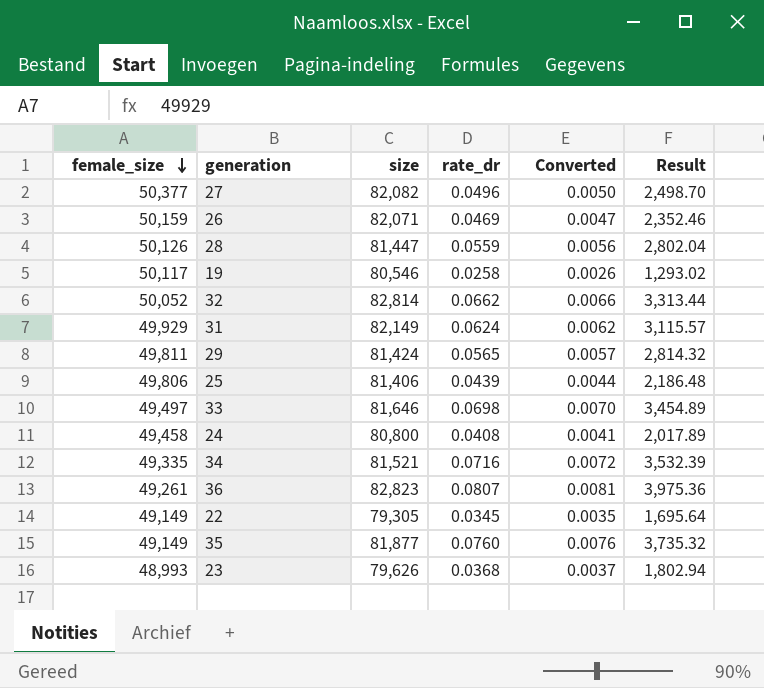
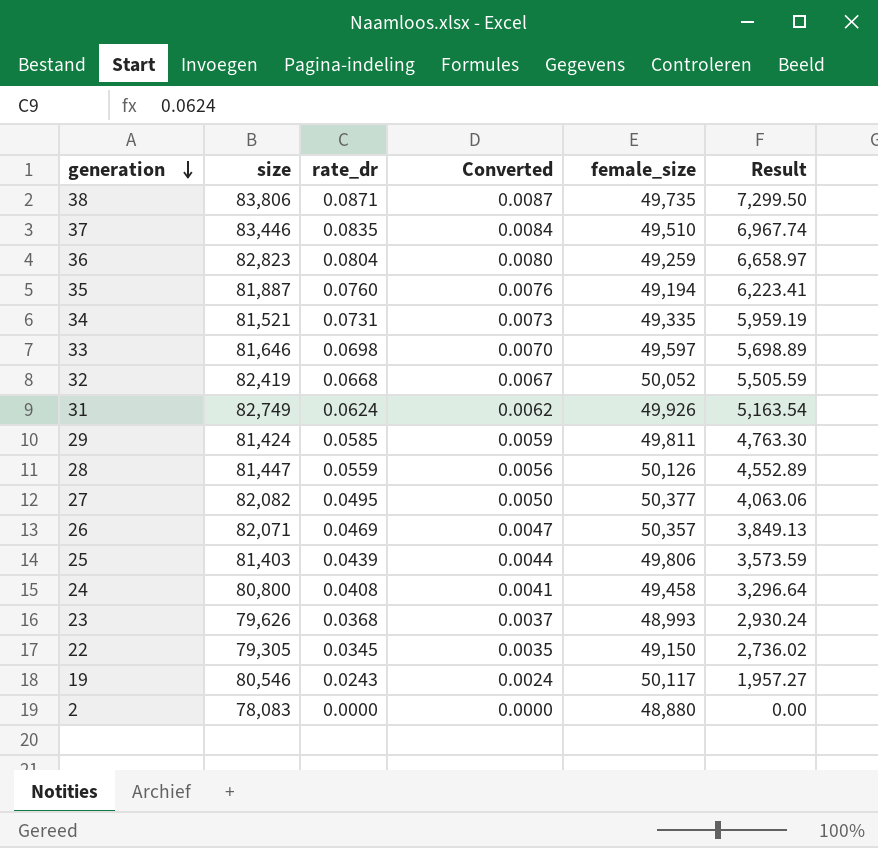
row order: female_size descending -> generation descending
column female_size | position: 1 -> 5
column Result | formula: [female_size] * [rate_dr] -> [size] * [rate_dr]
row 38: none -> 83,806 | 0.0871 | 0.0087 | 49,735 | 7,299.50
row 37: none -> 83,446 | 0.0835 | 0.0084 | 49,510 | 6,967.74
36 | rate_dr: 0.0807 -> 0.0804
36 | Converted: 0.0081 -> 0.0080
36 | female_size: 49,261 -> 49,259
35 | size: 81,877 -> 81,887
35 | female_size: 49,149 -> 49,194
34 | rate_dr: 0.0716 -> 0.0731
34 | Converted: 0.0072 -> 0.0073
33 | female_size: 49,497 -> 49,597
32 | size: 82,814 -> 82,419
32 | rate_dr: 0.0662 -> 0.0668
32 | Converted: 0.0066 -> 0.0067
31 | size: 82,149 -> 82,749
31 | female_size: 49,929 -> 49,926
29 | rate_dr: 0.0565 -> 0.0585
29 | Converted: 0.0057 -> 0.0059
27 | rate_dr: 0.0496 -> 0.0495
26 | female_size: 50,159 -> 50,357
25 | size: 81,406 -> 81,403
22 | female_size: 49,149 -> 49,150
19 | rate_dr: 0.0258 -> 0.0243
19 | Converted: 0.0026 -> 0.0024
row 2: none -> 78,083 | 0.0000 | 0.0000 | 48,880 | 0.00

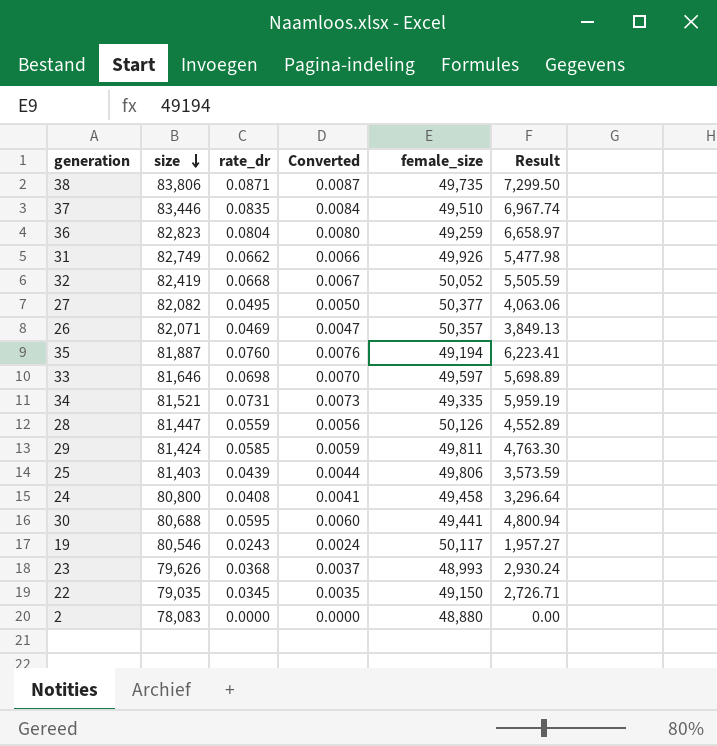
row order: generation descending -> size descending
31 | rate_dr: 0.0624 -> 0.0662
31 | Converted: 0.0062 -> 0.0066
31 | Result: 5,163.54 -> 5,477.98
row 30: none -> 80,688 | 0.0595 | 0.0060 | 49,441 | 4,800.94
22 | size: 79,305 -> 79,035
22 | Result: 2,736.02 -> 2,726.71

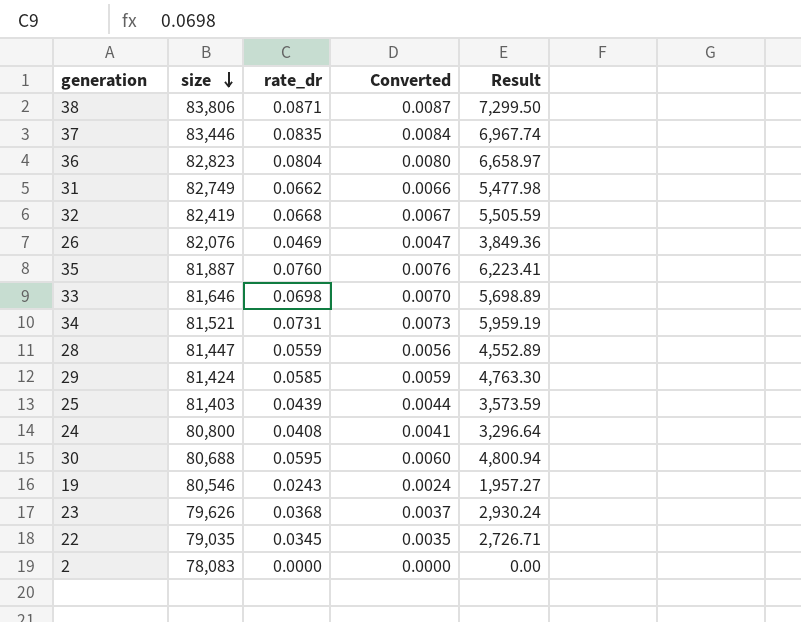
column female_size | position: 5 -> none
row 27: 82,082 | 0.0495 | 0.0050 | 50,377 | 4,063.06 -> none
26 | size: 82,071 -> 82,076
26 | Result: 3,849.13 -> 3,849.36

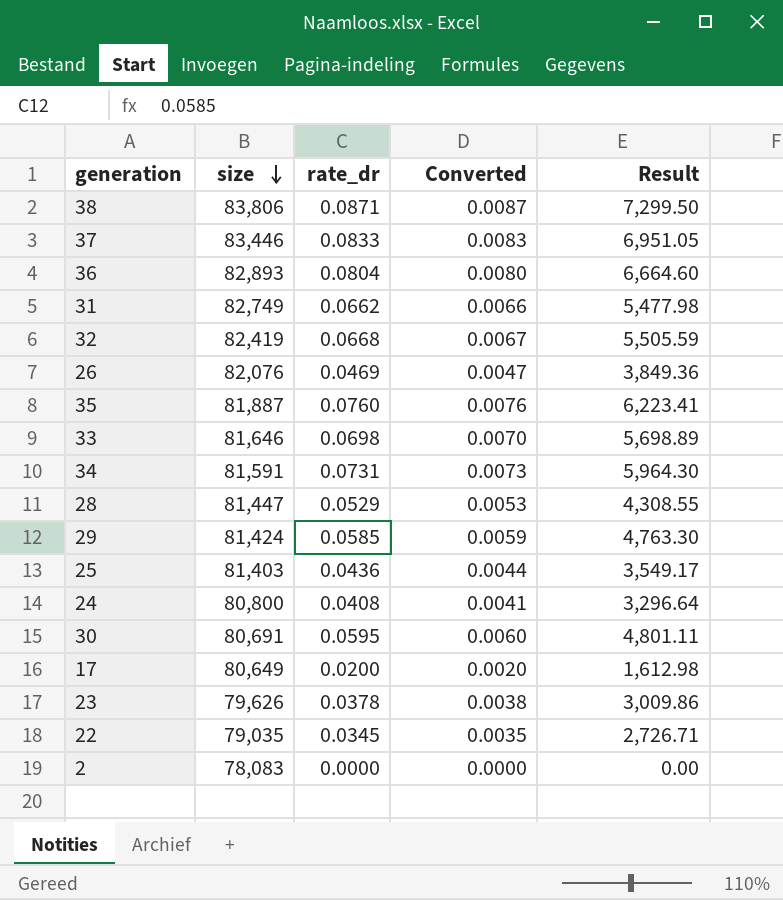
row 19: 80,546 | 0.0243 | 0.0024 | 1,957.27 -> none
37 | rate_dr: 0.0835 -> 0.0833
37 | Converted: 0.0084 -> 0.0083
37 | Result: 6,967.74 -> 6,951.05
36 | size: 82,823 -> 82,893
36 | Result: 6,658.97 -> 6,664.60
34 | size: 81,521 -> 81,591
34 | Result: 5,959.19 -> 5,964.30
28 | rate_dr: 0.0559 -> 0.0529
28 | Converted: 0.0056 -> 0.0053
28 | Result: 4,552.89 -> 4,308.55
25 | rate_dr: 0.0439 -> 0.0436
25 | Result: 3,573.59 -> 3,549.17
30 | size: 80,688 -> 80,691
30 | Result: 4,800.94 -> 4,801.11
row 17: none -> 80,649 | 0.0200 | 0.0020 | 1,612.98
23 | rate_dr: 0.0368 -> 0.0378
23 | Converted: 0.0037 -> 0.0038
23 | Result: 2,930.24 -> 3,009.86

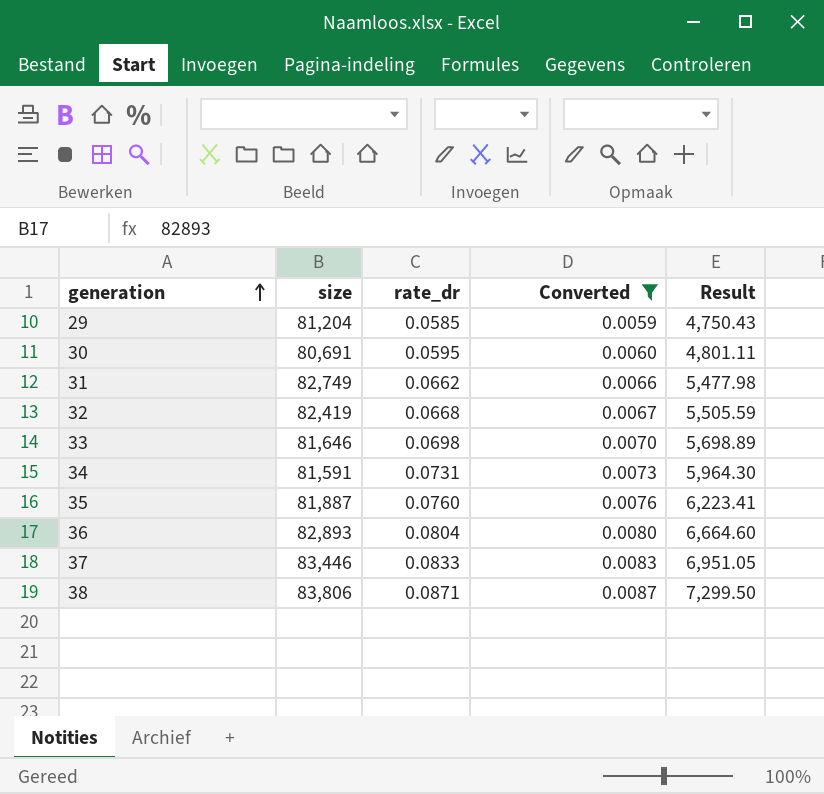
filter: none -> Converted >= 0.0059
row order: size descending -> generation ascending
29 | size: 81,424 -> 81,204
29 | Result: 4,763.30 -> 4,750.43

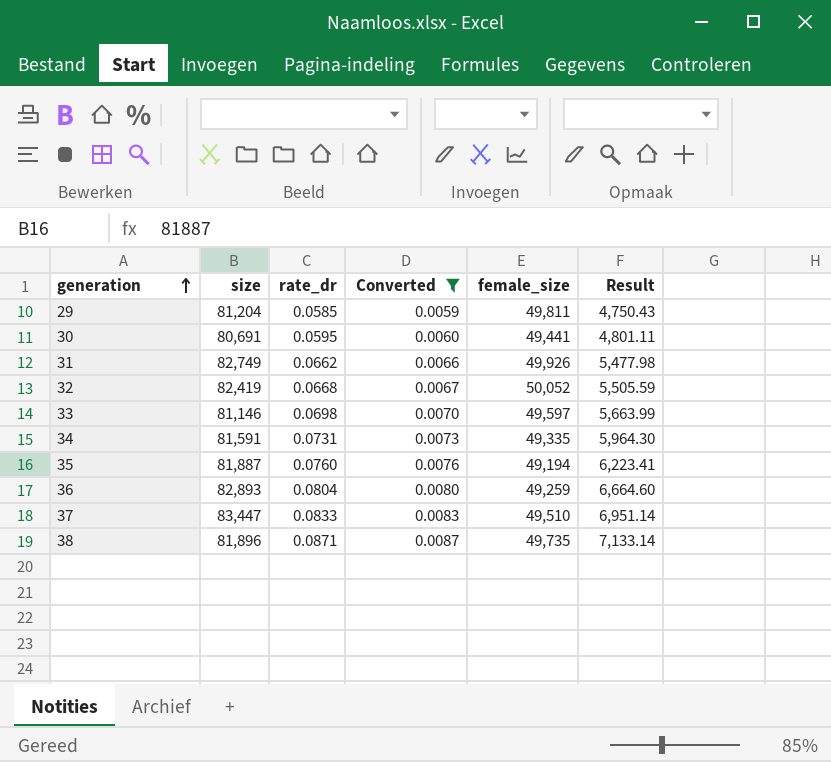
column female_size | position: none -> 5
33 | size: 81,646 -> 81,146
33 | Result: 5,698.89 -> 5,663.99
37 | size: 83,446 -> 83,447
37 | Result: 6,951.05 -> 6,951.14
38 | size: 83,806 -> 81,896
38 | Result: 7,299.50 -> 7,133.14

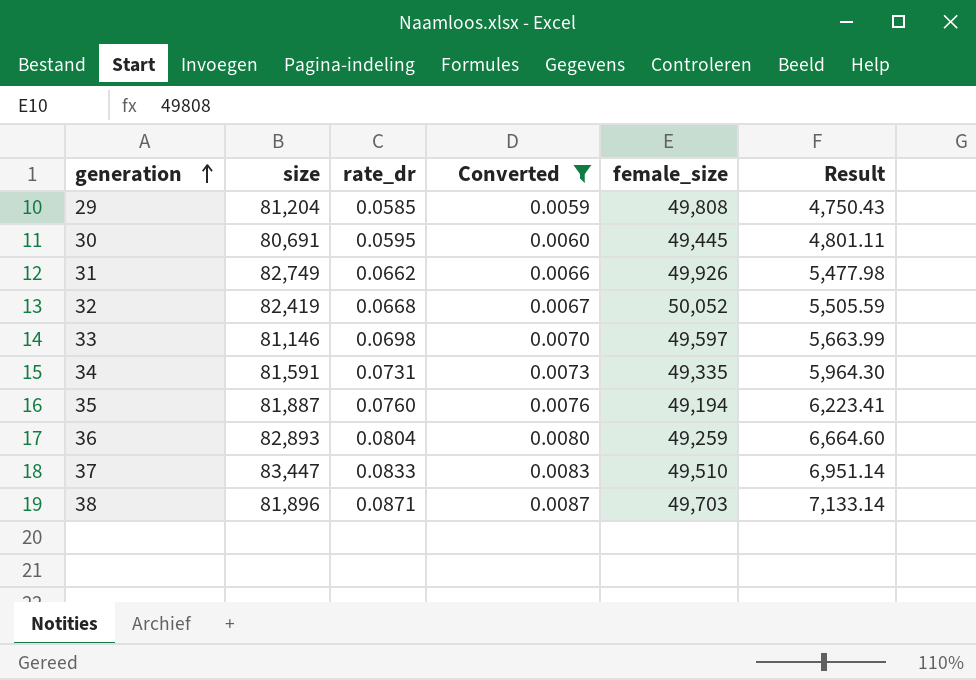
29 | female_size: 49,811 -> 49,808
30 | female_size: 49,441 -> 49,445
38 | female_size: 49,735 -> 49,703

